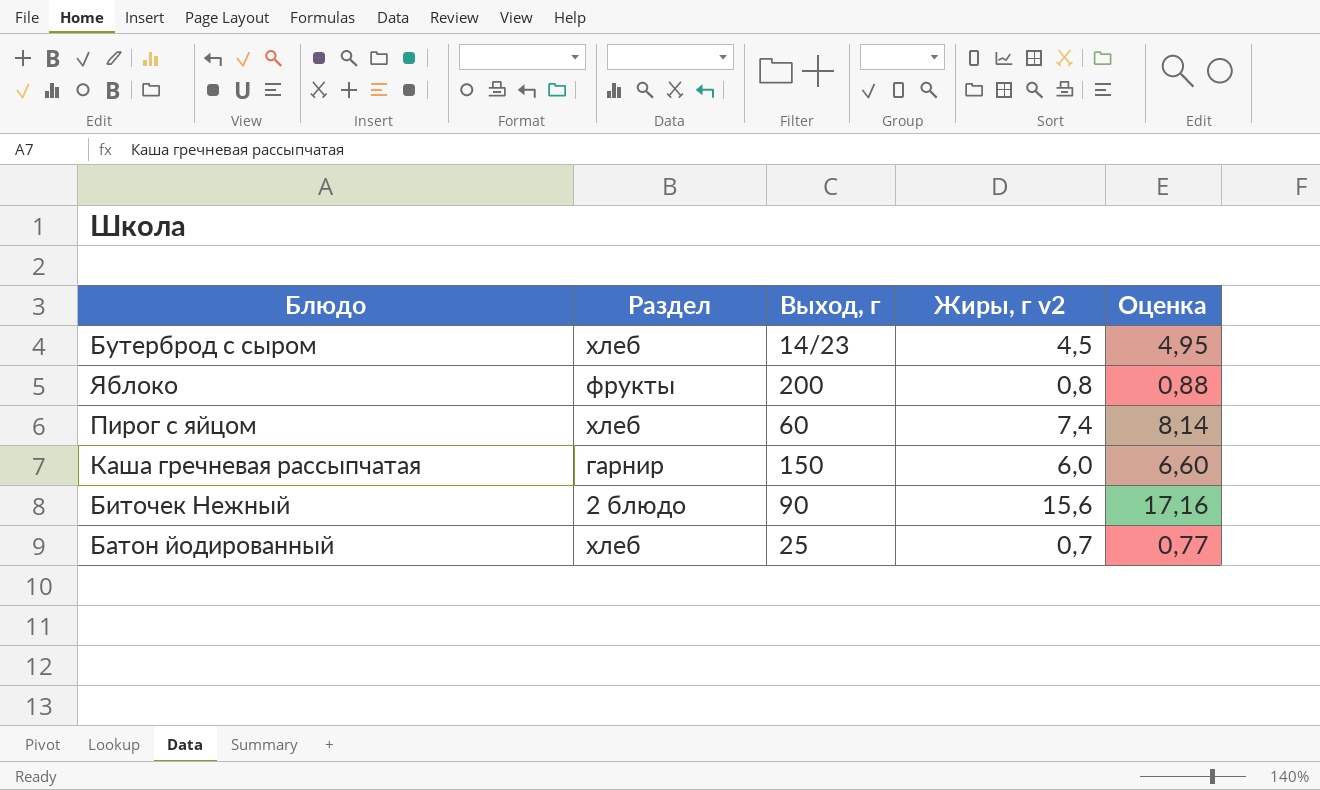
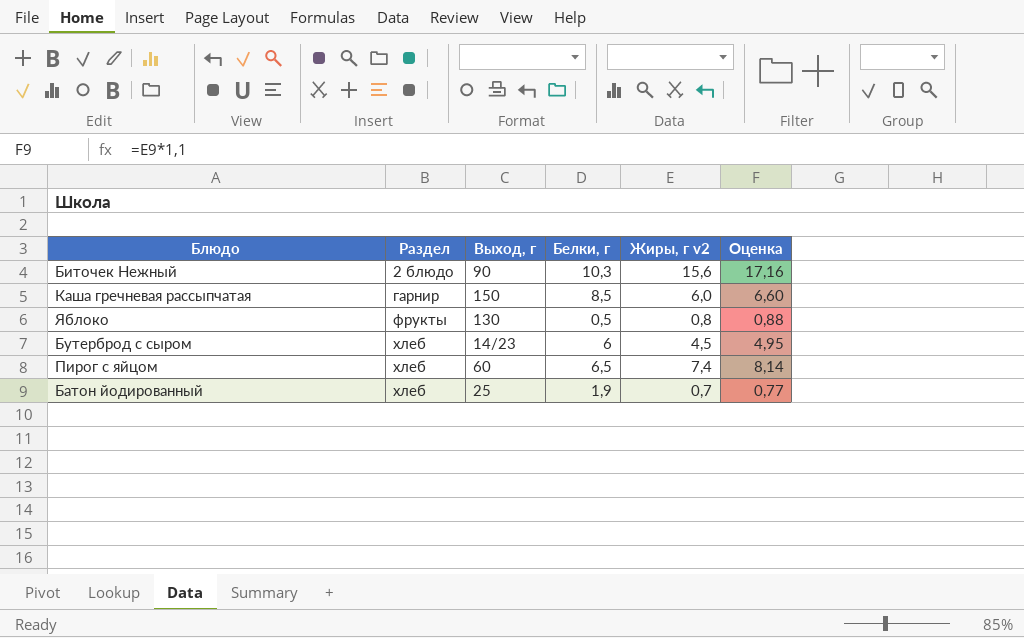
row order: none -> Раздел ascending
column Белки, г | position: none -> 4
Яблоко | Выход, г: 200 -> 130

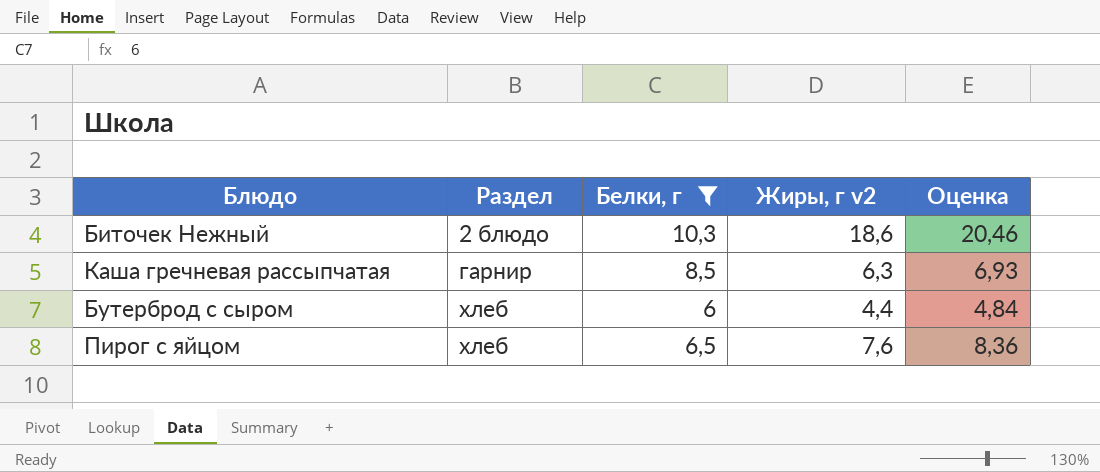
filter: none -> Белки, г >= 6
column Выход, г | position: 3 -> none
Биточек Нежный | Жиры, г v2: 15,6 -> 18,6
Биточек Нежный | Оценка: 17,16 -> 20,46
Каша гречневая рассыпчатая | Жиры, г v2: 6,0 -> 6,3
Каша гречневая рассыпчатая | Оценка: 6,60 -> 6,93
Бутерброд с сыром | Жиры, г v2: 4,5 -> 4,4
Бутерброд с сыром | Оценка: 4,95 -> 4,84
Пирог с яйцом | Жиры, г v2: 7,4 -> 7,6
Пирог с яйцом | Оценка: 8,14 -> 8,36

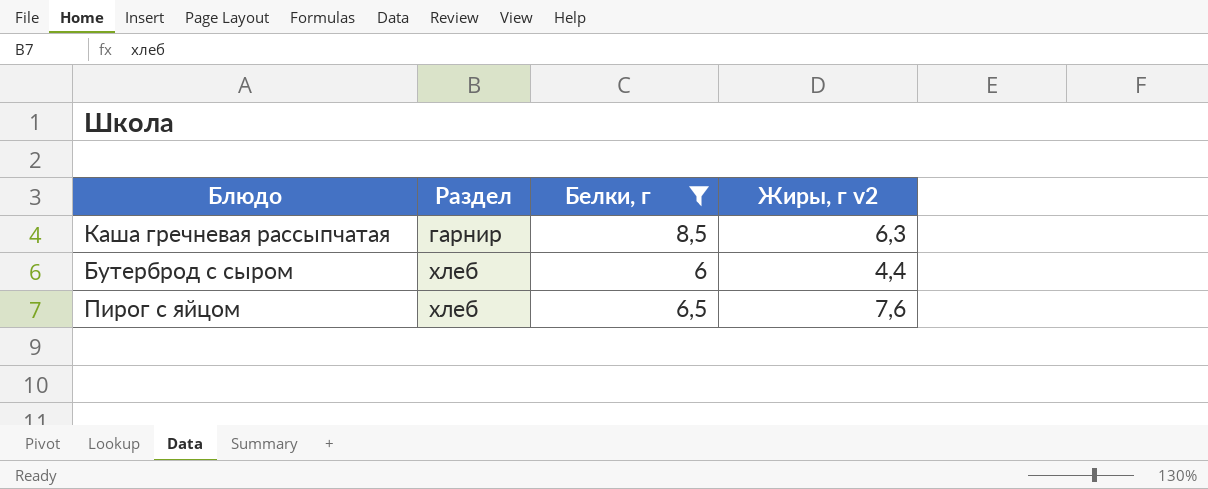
column Оценка | formula: [Жиры, г v2] * 1,1 -> none
row Биточек Нежный: 2 блюдо | 10,3 | 18,6 | 20,46 -> none

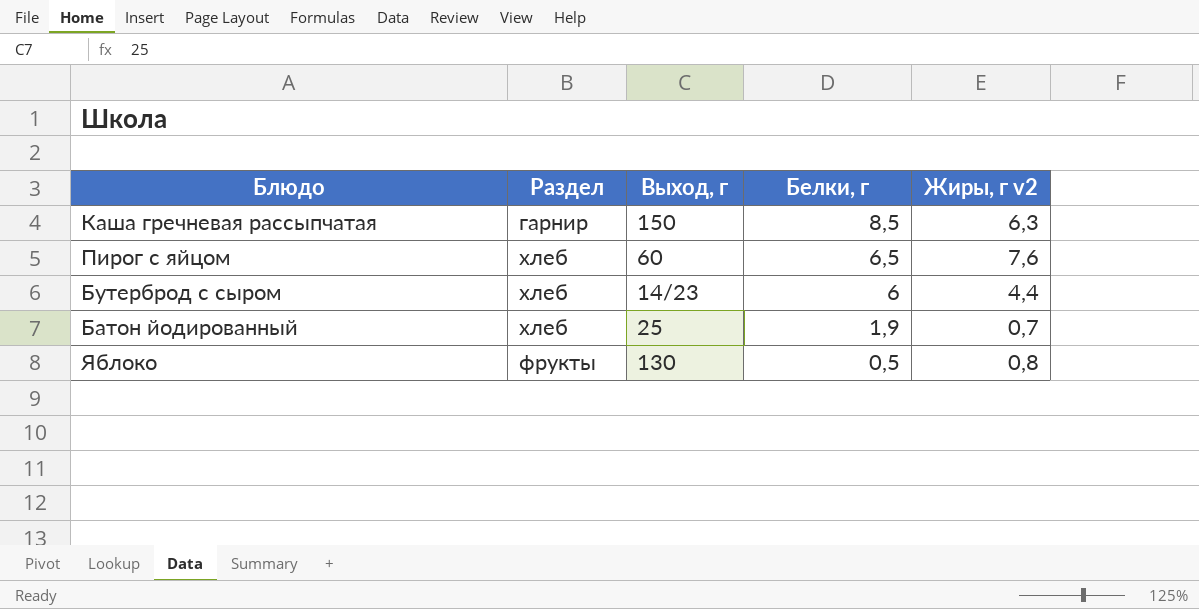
filter: Белки, г >= 6 -> none
row order: Раздел ascending -> Белки, г descending
column Выход, г | position: none -> 3

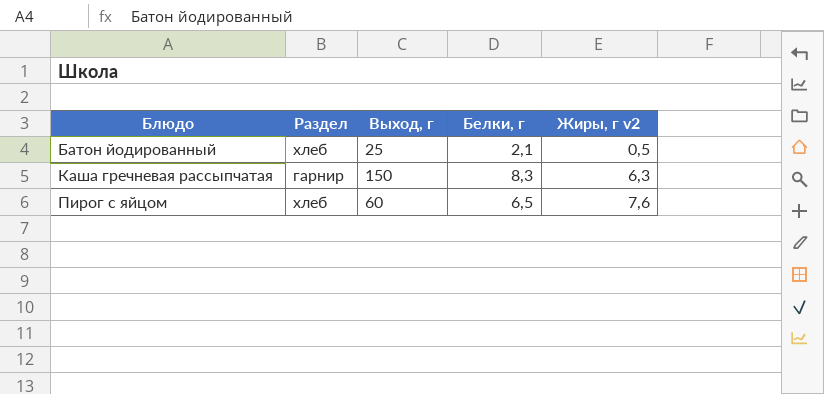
row order: Белки, г descending -> Блюдо ascending
row Бутерброд с сыром: хлеб | 14/23 | 6 | 4,4 -> none
row Яблоко: фрукты | 130 | 0,5 | 0,8 -> none
Батон йодированный | Белки, г: 1,9 -> 2,1
Батон йодированный | Жиры, г v2: 0,7 -> 0,5
Каша гречневая рассыпчатая | Белки, г: 8,5 -> 8,3

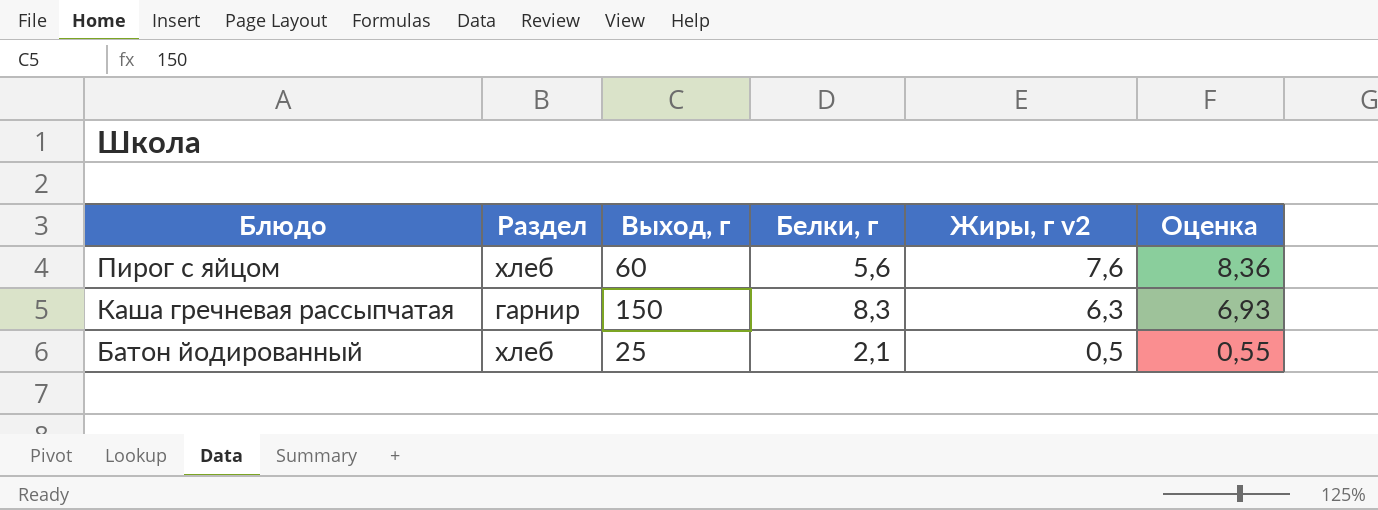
row order: Блюдо ascending -> Блюдо descending
column Оценка | formula: none -> [Жиры, г v2] * 1,1
Пирог с яйцом | Белки, г: 6,5 -> 5,6

